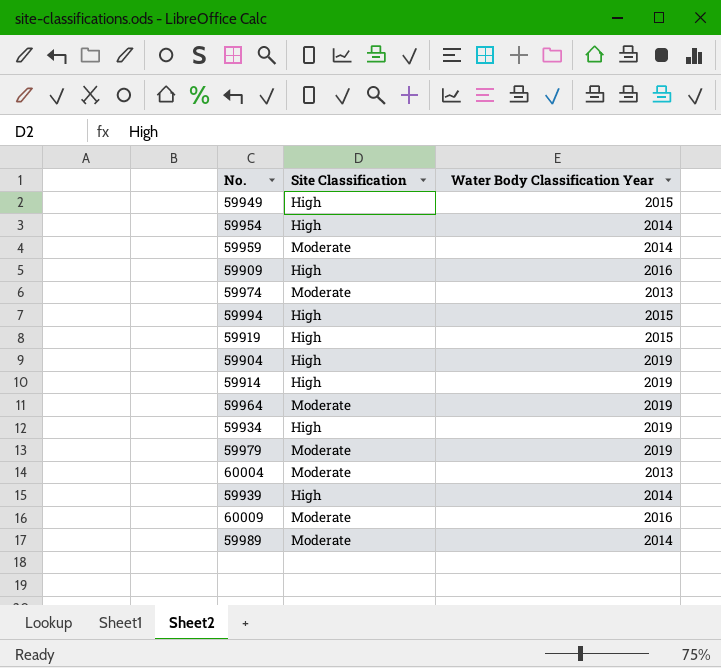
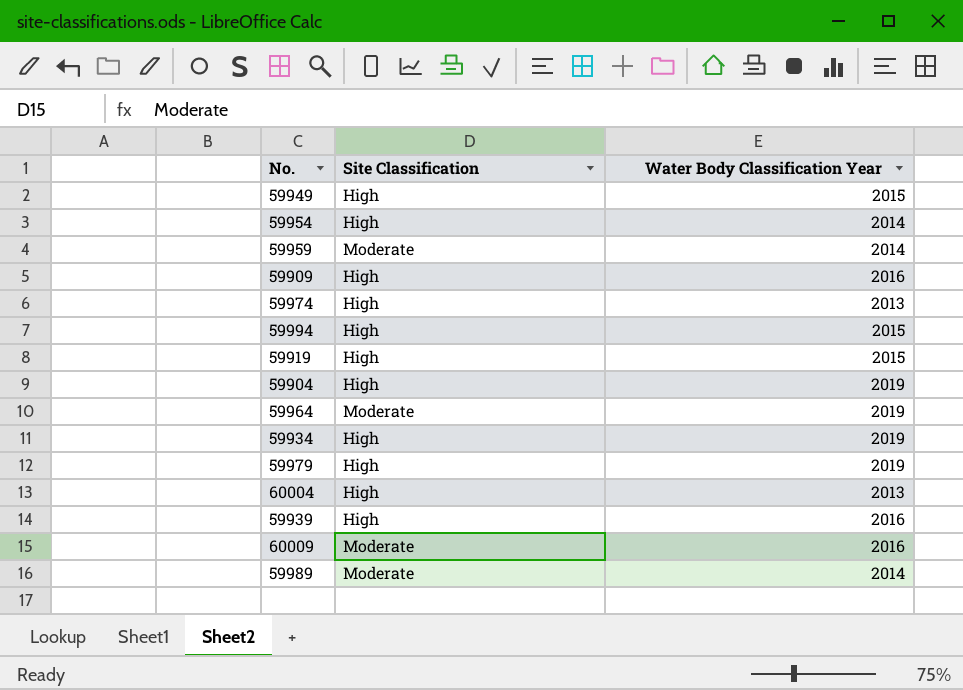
row 59914: High | 2019 -> none
59974 | Site Classification: Moderate -> High
59979 | Site Classification: Moderate -> High
60004 | Site Classification: Moderate -> High
59939 | Water Body Classification Year: 2014 -> 2016

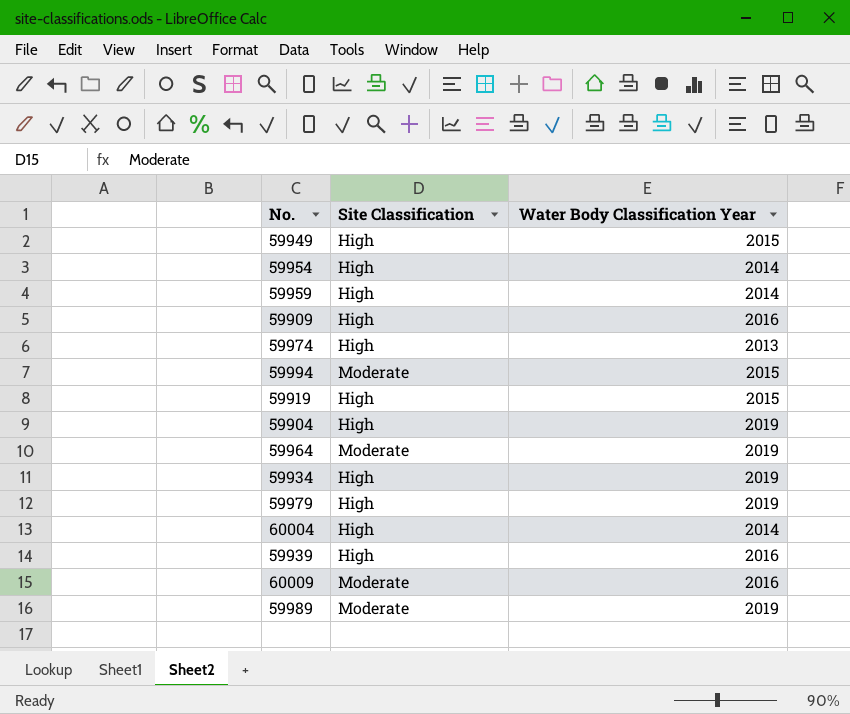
59959 | Site Classification: Moderate -> High
59994 | Site Classification: High -> Moderate
60004 | Water Body Classification Year: 2013 -> 2014
59989 | Water Body Classification Year: 2014 -> 2019

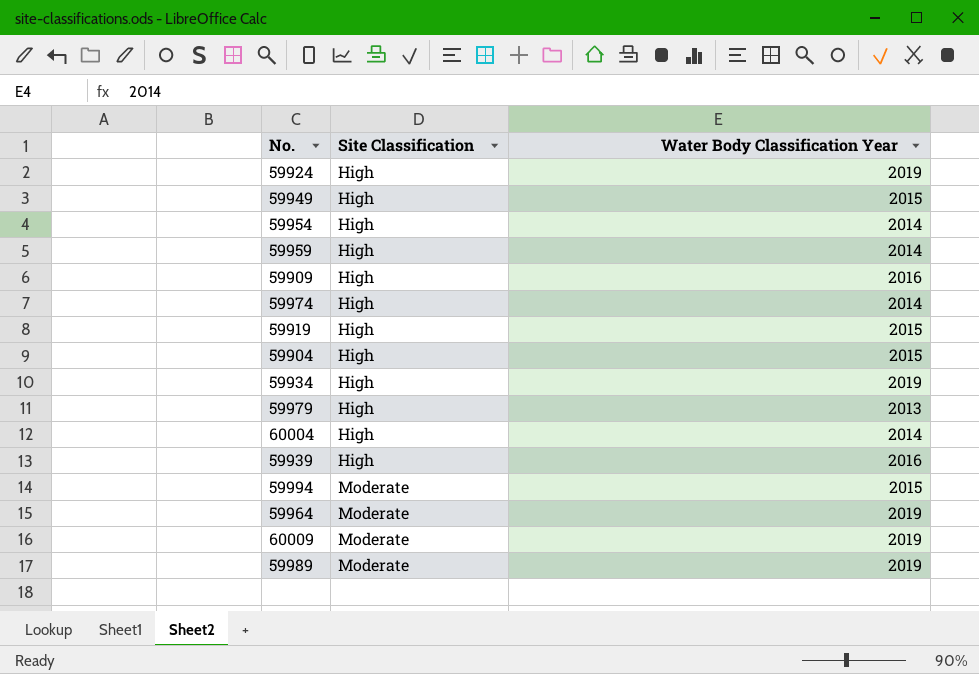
row order: none -> Site Classification ascending
row 59924: none -> High | 2019
59974 | Water Body Classification Year: 2013 -> 2014
59904 | Water Body Classification Year: 2019 -> 2015
59979 | Water Body Classification Year: 2019 -> 2013
60009 | Water Body Classification Year: 2016 -> 2019

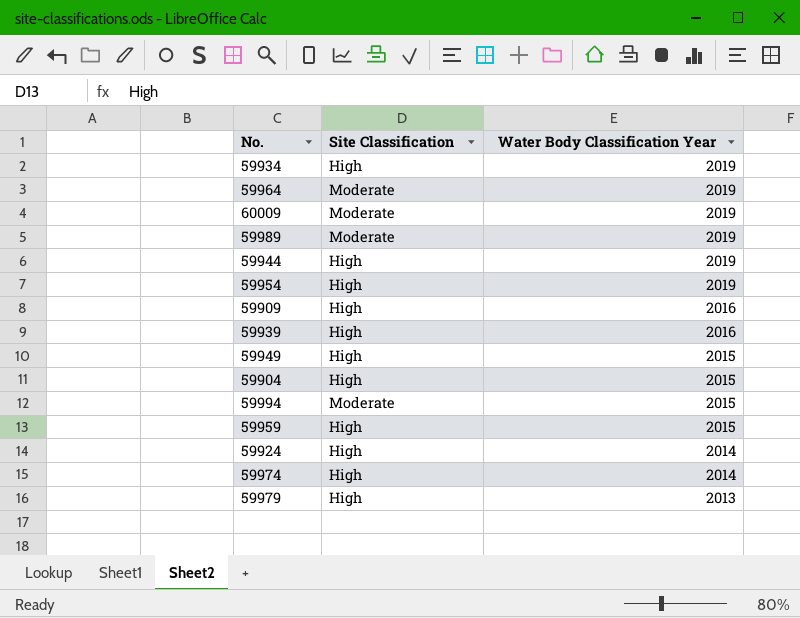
row order: Site Classification ascending -> Water Body Classification Year descending
row 59919: High | 2015 -> none
row 60004: High | 2014 -> none
row 59944: none -> High | 2019
59954 | Water Body Classification Year: 2014 -> 2019
59959 | Water Body Classification Year: 2014 -> 2015
59924 | Water Body Classification Year: 2019 -> 2014

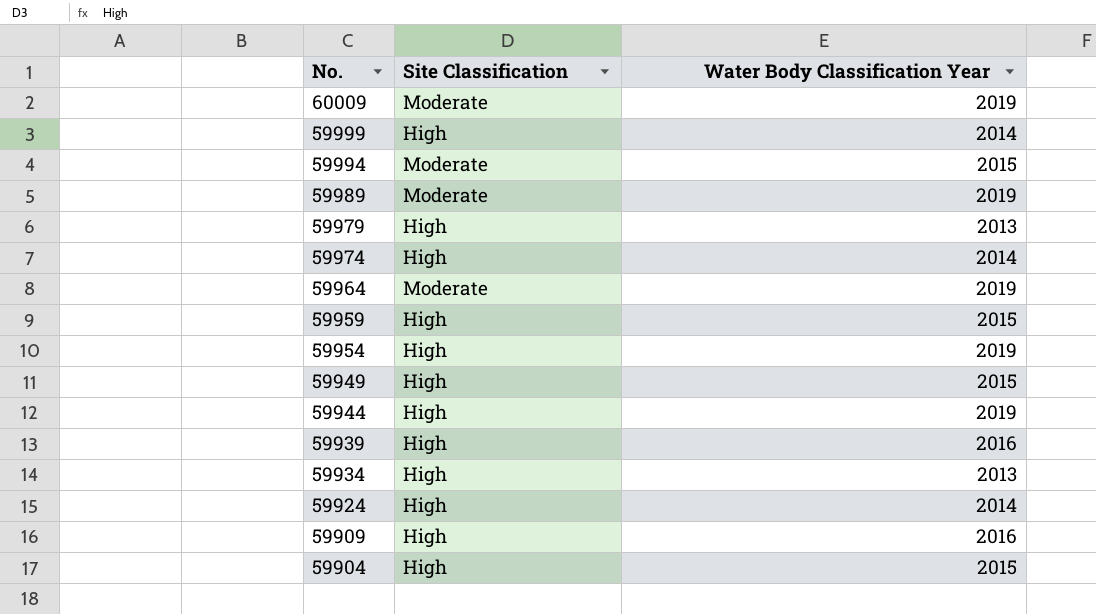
row order: Water Body Classification Year descending -> No. descending
row 59999: none -> High | 2014
59934 | Water Body Classification Year: 2019 -> 2013

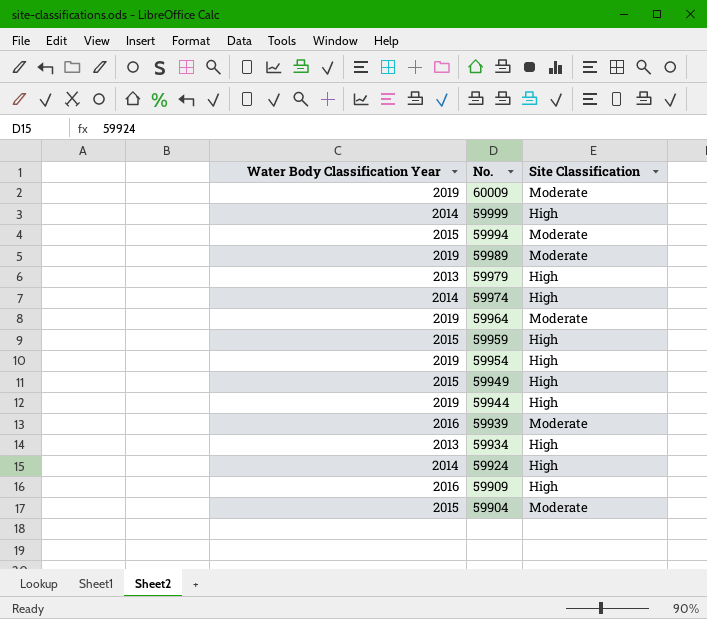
column Water Body Classification Year | position: 3 -> 1
59939 | Site Classification: High -> Moderate
59904 | Site Classification: High -> Moderate

